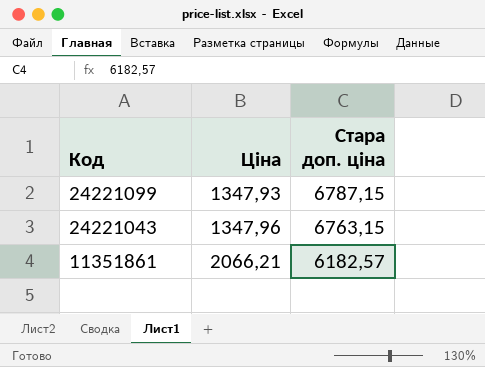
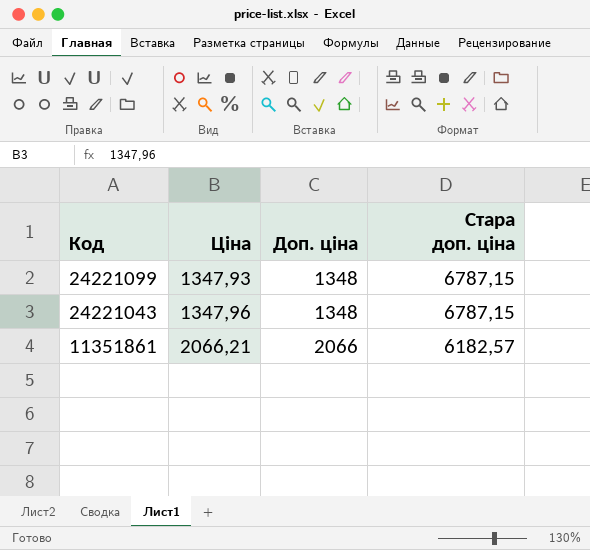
column Доп. ціна | position: none -> 3
24221043 | Стара доп. ціна: 6763,15 -> 6787,15

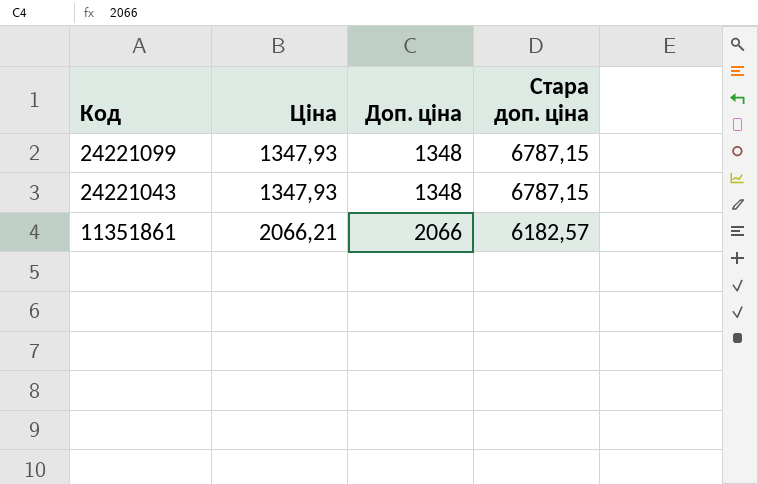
24221043 | Ціна: 1347,96 -> 1347,93

